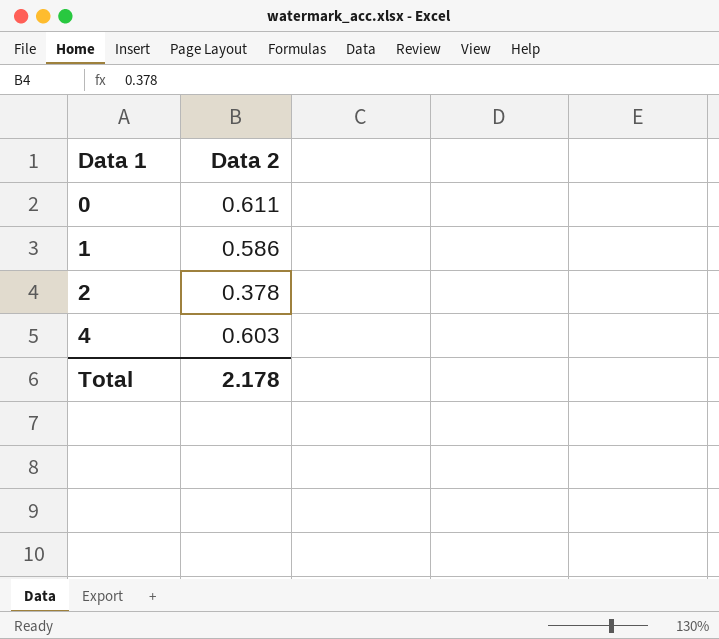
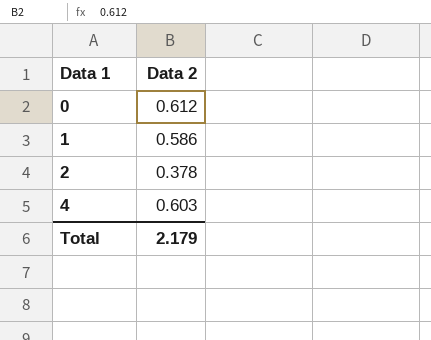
0 | Data 2: 0.611 -> 0.612
Total | Data 2: 2.178 -> 2.179

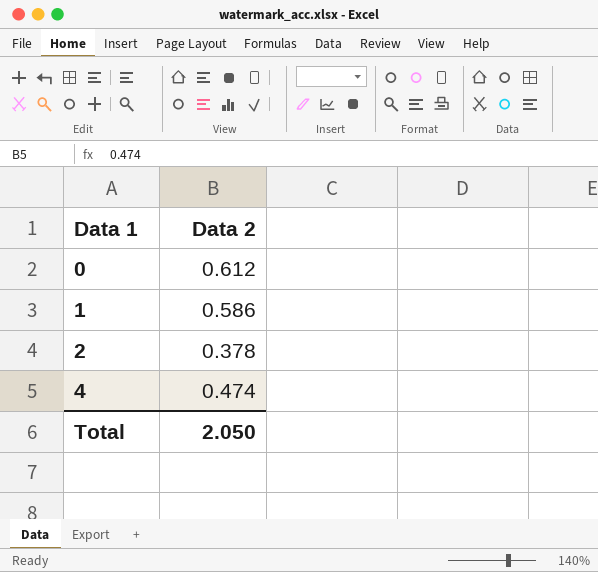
4 | Data 2: 0.603 -> 0.474
Total | Data 2: 2.179 -> 2.050

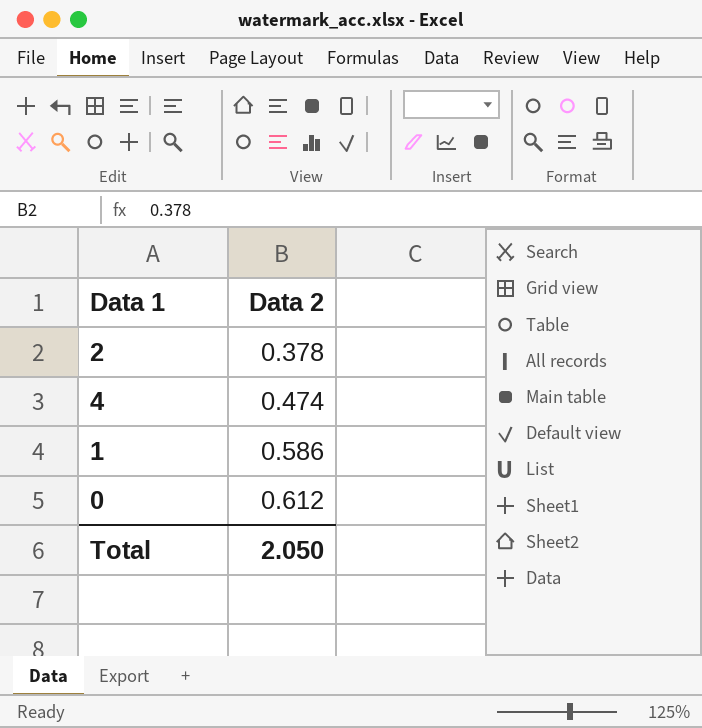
row order: Data 1 ascending -> Data 2 ascending

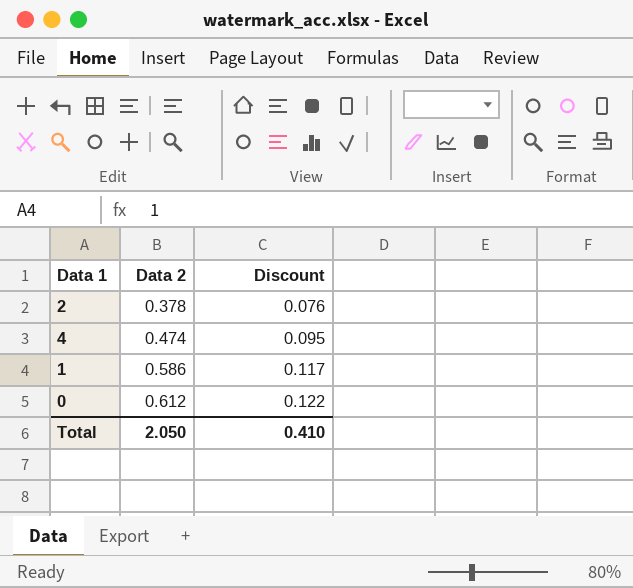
column Discount | formula: none -> [Data 2] * 0.2

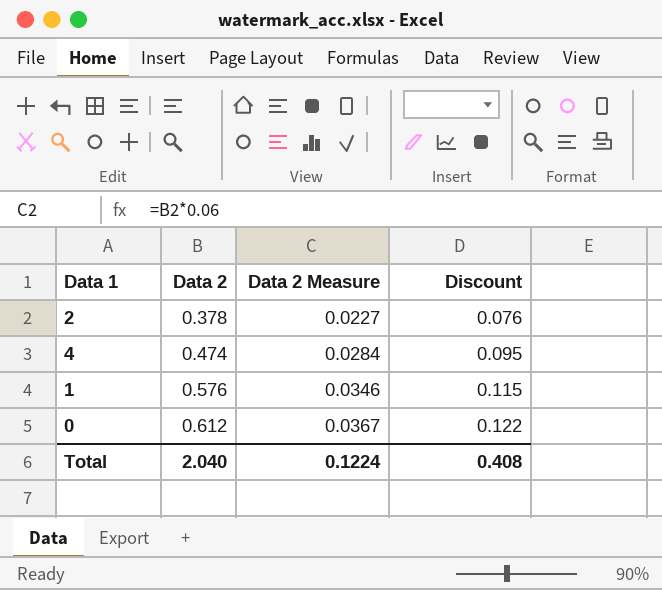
column Data 2 Measure | formula: none -> [Data 2] * 0.06
1 | Data 2: 0.586 -> 0.576
1 | Discount: 0.117 -> 0.115
Total | Data 2: 2.050 -> 2.040
Total | Discount: 0.410 -> 0.408

